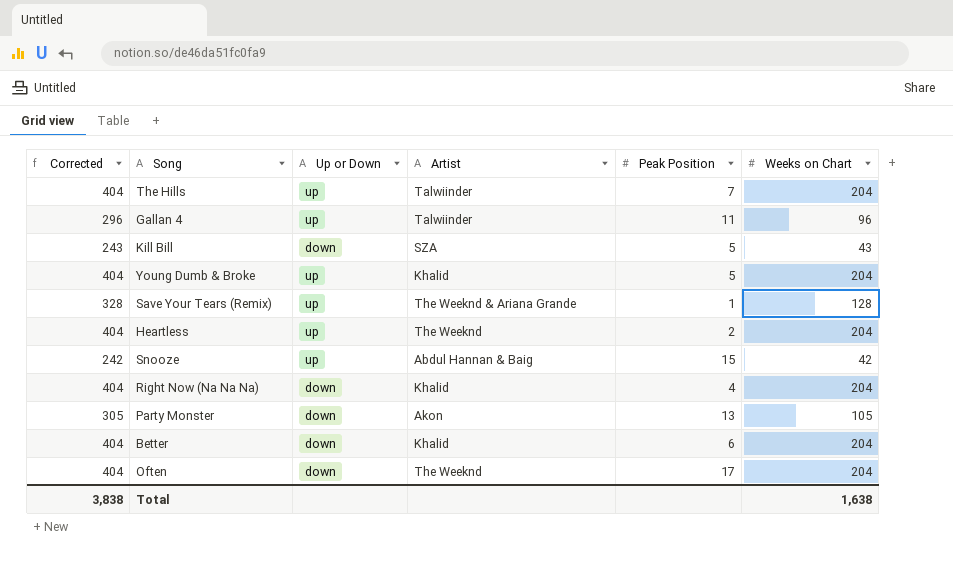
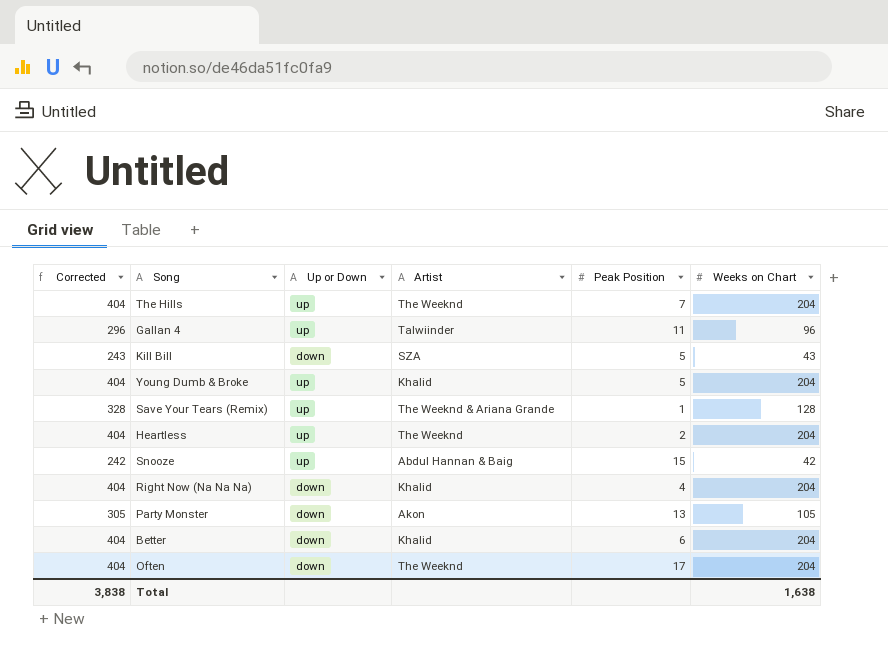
The Hills | Artist: Talwiinder -> The Weeknd

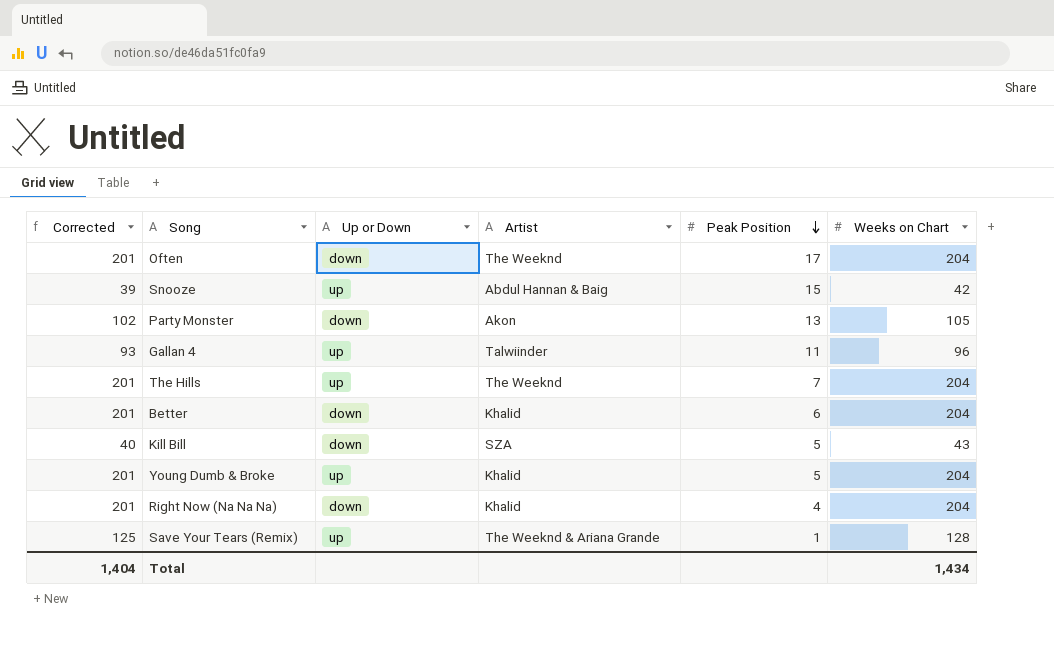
row order: none -> Peak Position descending
column Corrected | formula: [Weeks on Chart] + 200 -> [Weeks on Chart] - 3
row Heartless: 404 | up | The Weeknd | 2 | 204 -> none
Total | Corrected: 3,838 -> 1,404
Total | Weeks on Chart: 1,638 -> 1,434

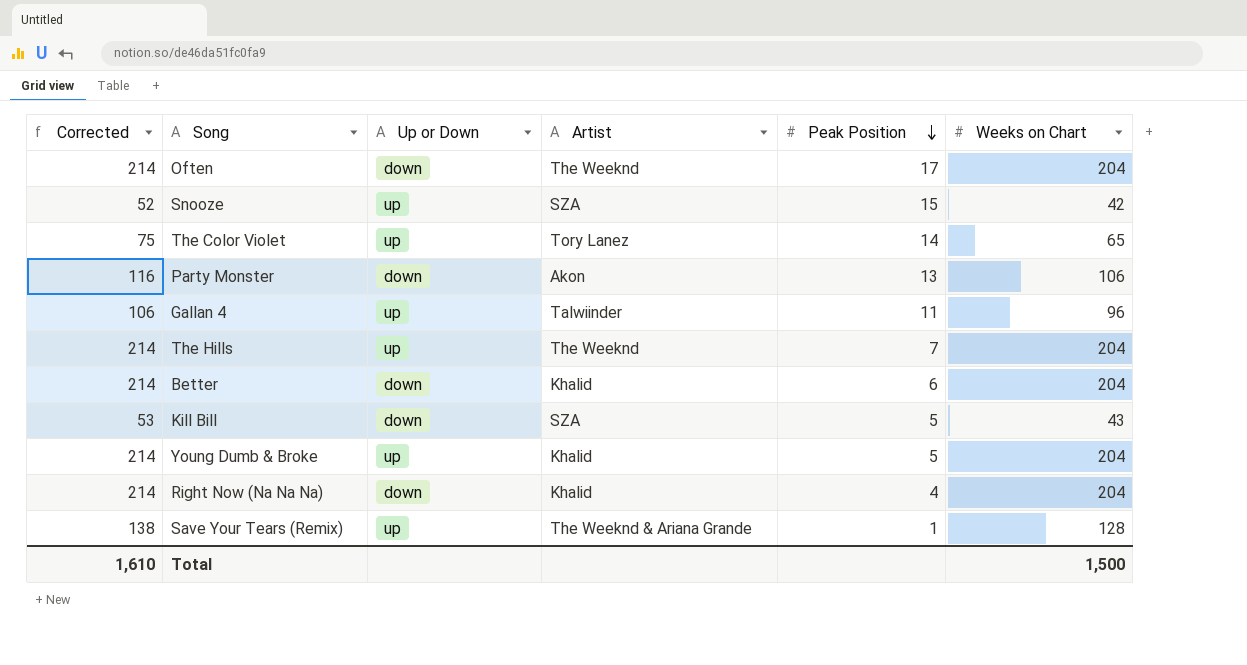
column Corrected | formula: [Weeks on Chart] - 3 -> [Weeks on Chart] + 10
Snooze | Artist: Abdul Hannan & Baig -> SZA
row The Color Violet: none -> 75 | up | Tory Lanez | 14 | 65
Party Monster | Weeks on Chart: 105 -> 106
Total | Corrected: 1,404 -> 1,610
Total | Weeks on Chart: 1,434 -> 1,500

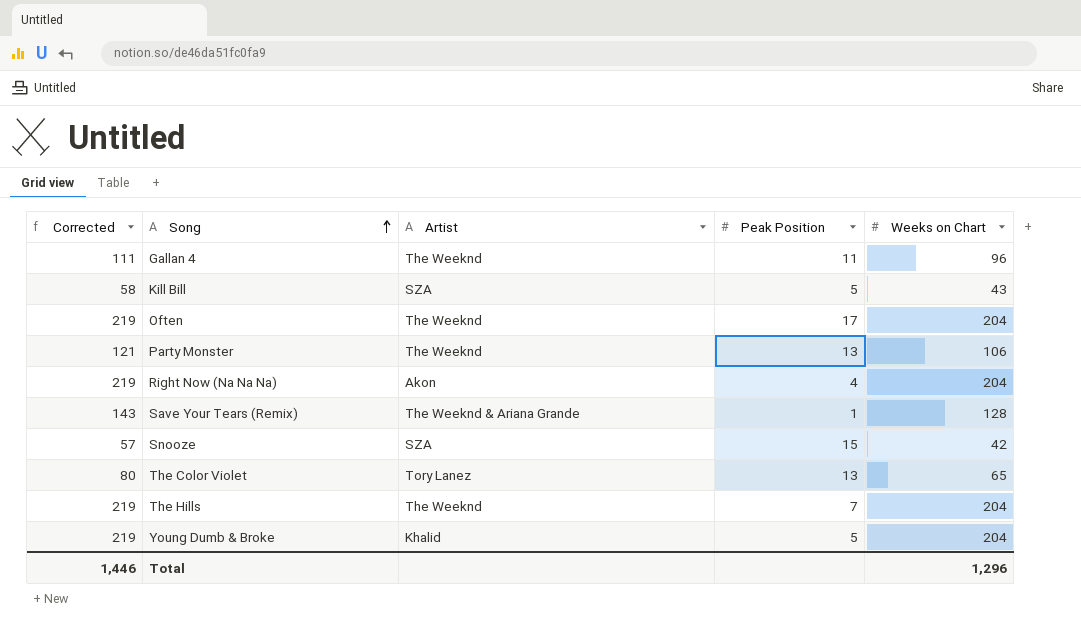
row order: Peak Position descending -> Song ascending
column Up or Down | position: 3 -> none
column Corrected | formula: [Weeks on Chart] + 10 -> [Weeks on Chart] + 15
row Better: 214 | down | Khalid | 6 | 204 -> none
Gallan 4 | Artist: Talwiinder -> The Weeknd
Party Monster | Artist: Akon -> The Weeknd
Right Now (Na Na Na) | Artist: Khalid -> Akon
The Color Violet | Peak Position: 14 -> 13
Total | Corrected: 1,610 -> 1,446
Total | Weeks on Chart: 1,500 -> 1,296

